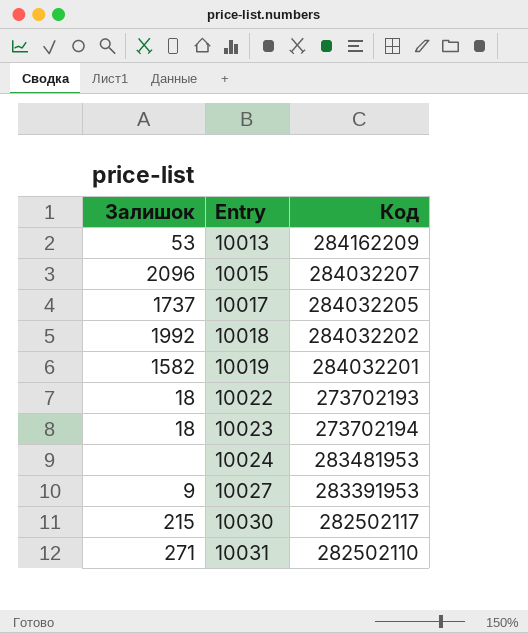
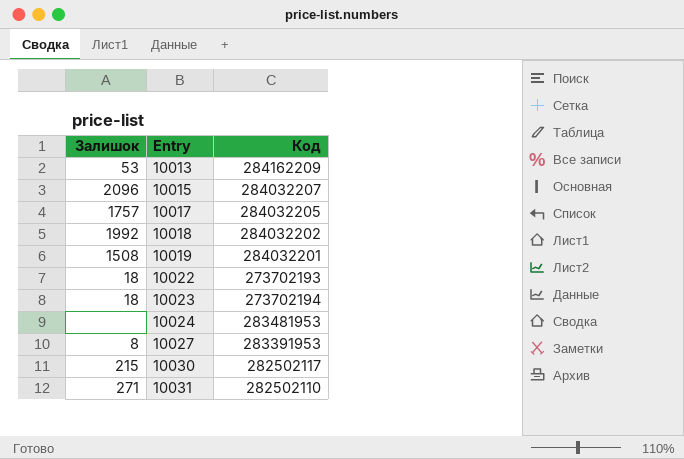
10017 | Залишок: 1737 -> 1757
10019 | Залишок: 1582 -> 1508
10027 | Залишок: 9 -> 8

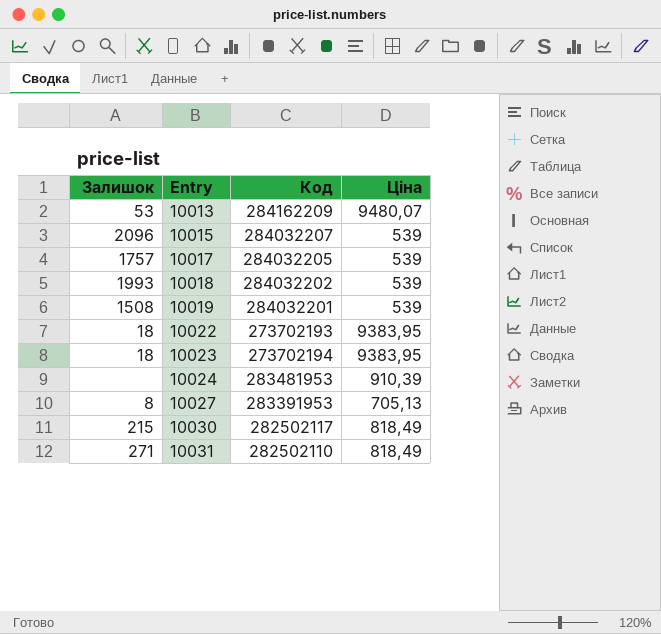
column Ціна | position: none -> 4
10018 | Залишок: 1992 -> 1993

